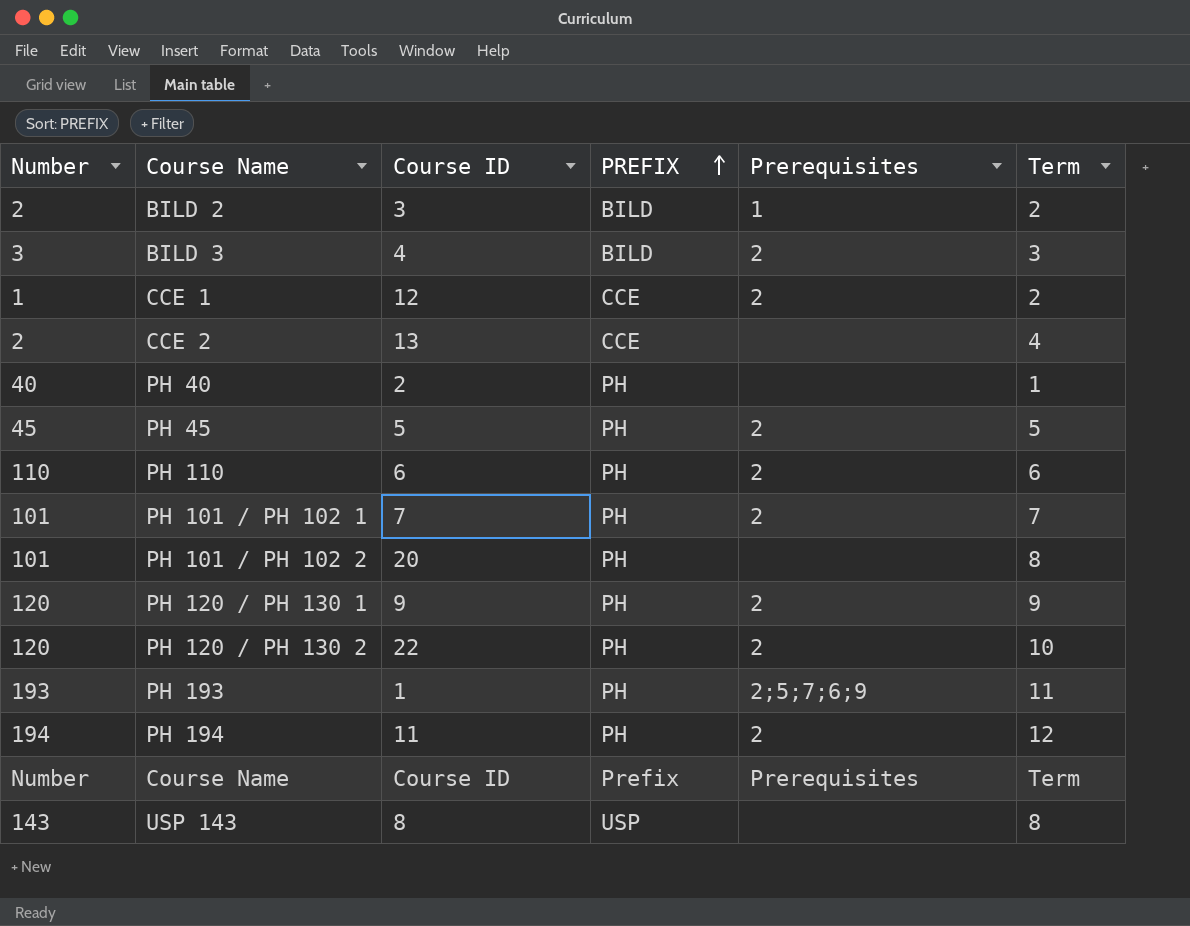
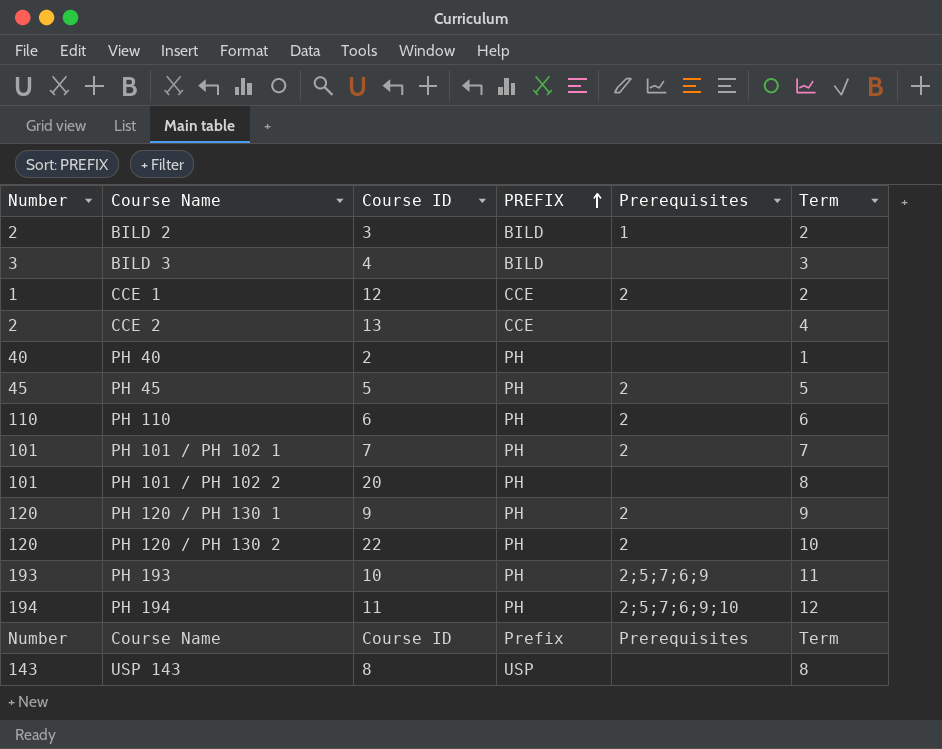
BILD 3 | Prerequisites: 2 -> none
PH 193 | Course ID: 1 -> 10
PH 194 | Prerequisites: 2 -> 2;5;7;6;9;10

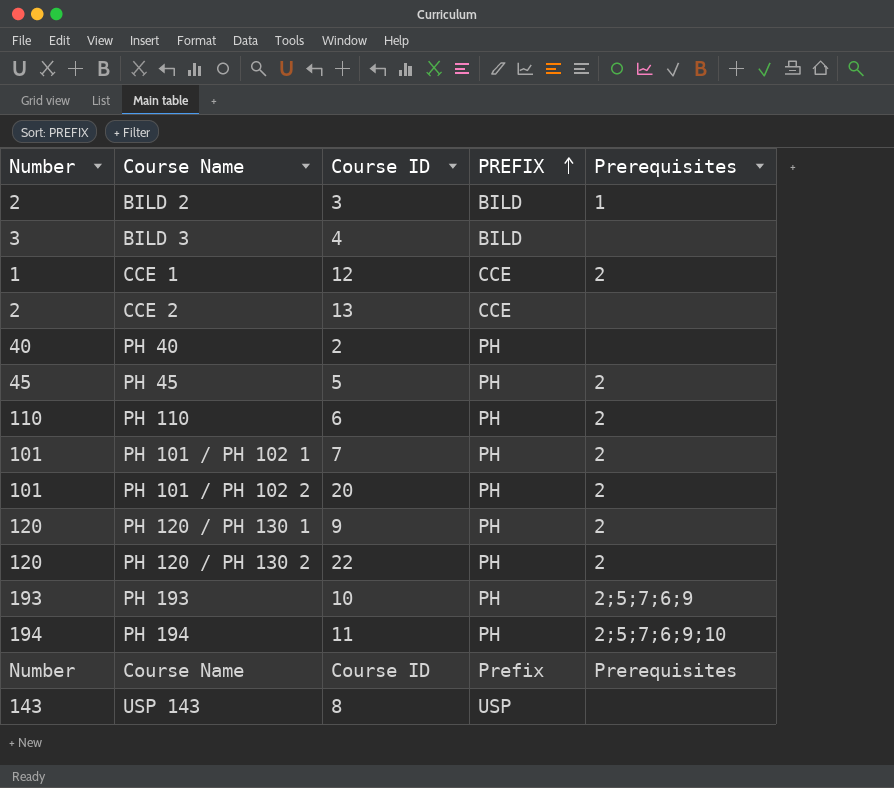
column Term | position: 6 -> none
PH 101 / PH 102 2 | Prerequisites: none -> 2

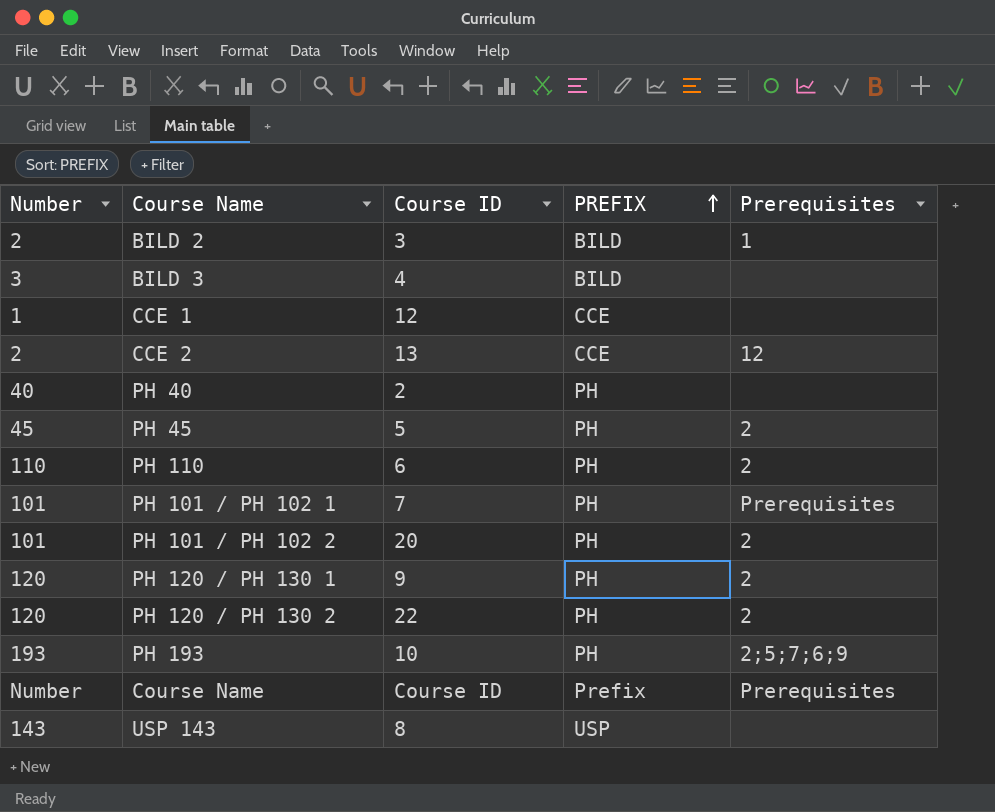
row PH 194: 194 | 11 | PH | 2;5;7;6;9;10 -> none
CCE 1 | Prerequisites: 2 -> none
CCE 2 | Prerequisites: none -> 12
PH 101 / PH 102 1 | Prerequisites: 2 -> Prerequisites

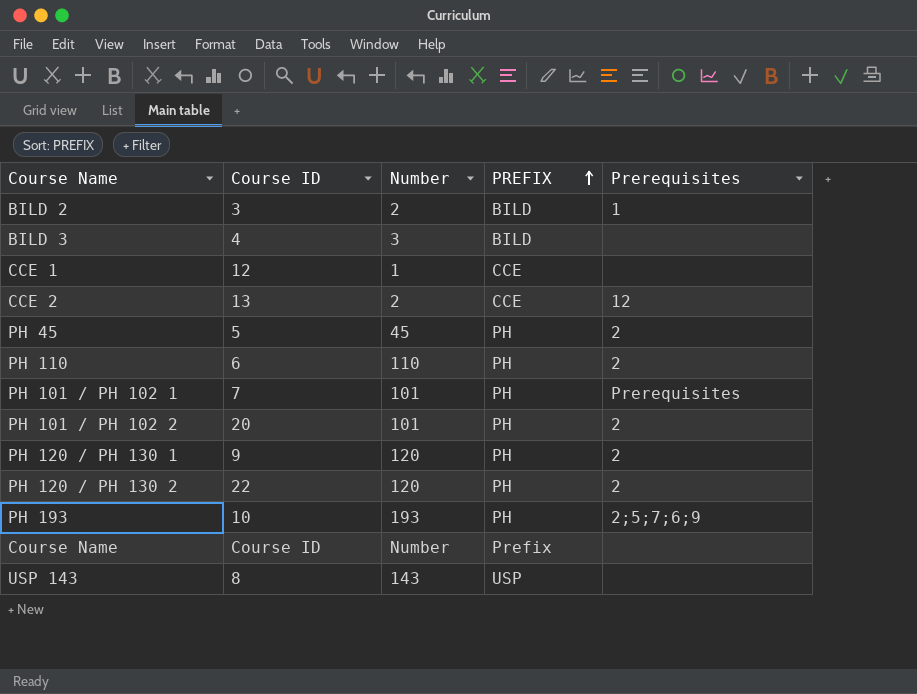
column Number | position: 1 -> 3
row PH 40: 40 | 2 | PH | none -> none
Course Name | Prerequisites: Prerequisites -> none

